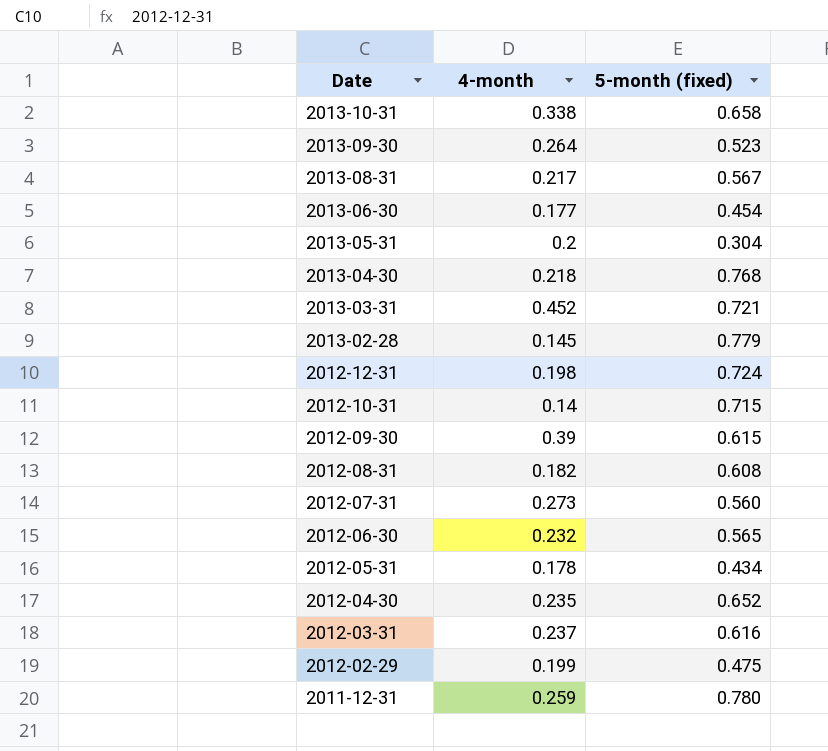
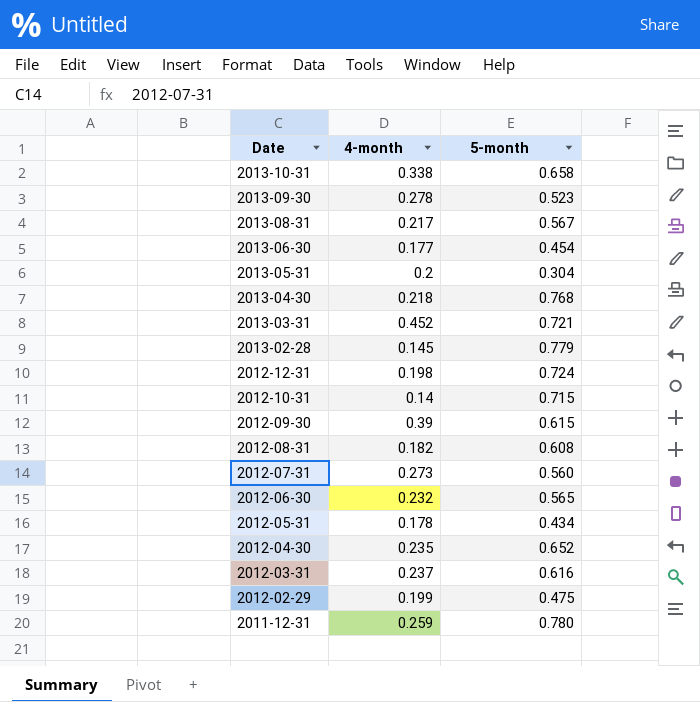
column name: 5-month (fixed) -> 5-month
2013-09-30 | 4-month: 0.264 -> 0.278

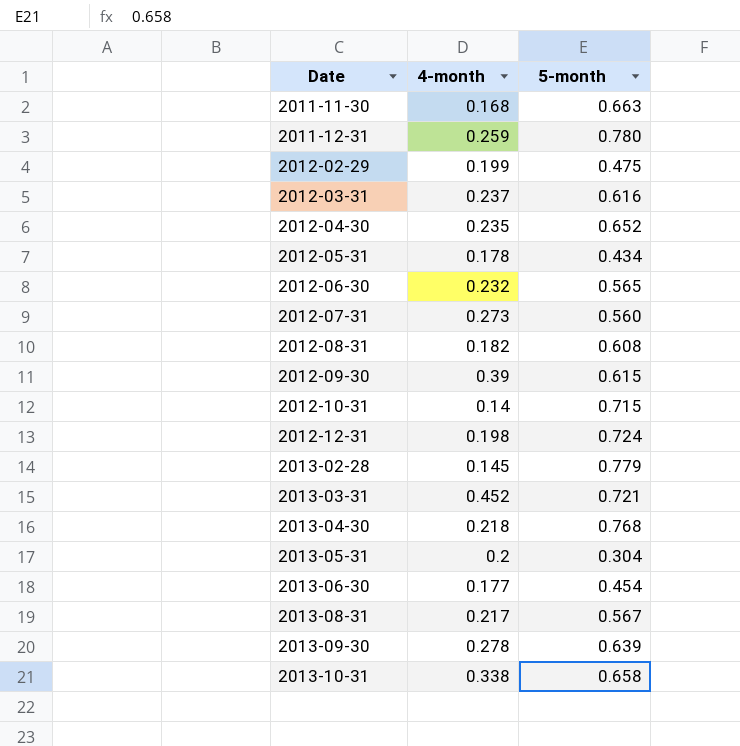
row order: Date descending -> Date ascending
row 2011-11-30: none -> 0.168 | 0.663
2013-09-30 | 5-month: 0.523 -> 0.639

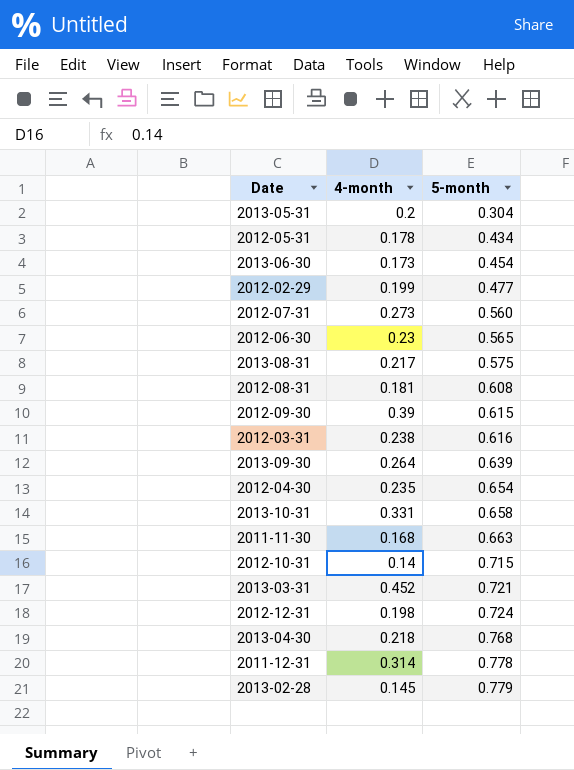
row order: Date ascending -> 5-month ascending
2013-06-30 | 4-month: 0.177 -> 0.173
2012-02-29 | 5-month: 0.475 -> 0.477
2012-06-30 | 4-month: 0.232 -> 0.23
2013-08-31 | 5-month: 0.567 -> 0.575
2012-08-31 | 4-month: 0.182 -> 0.181
2012-03-31 | 4-month: 0.237 -> 0.238
2013-09-30 | 4-month: 0.278 -> 0.264
2012-04-30 | 5-month: 0.652 -> 0.654
2013-10-31 | 4-month: 0.338 -> 0.331
2011-12-31 | 4-month: 0.259 -> 0.314
2011-12-31 | 5-month: 0.780 -> 0.778

